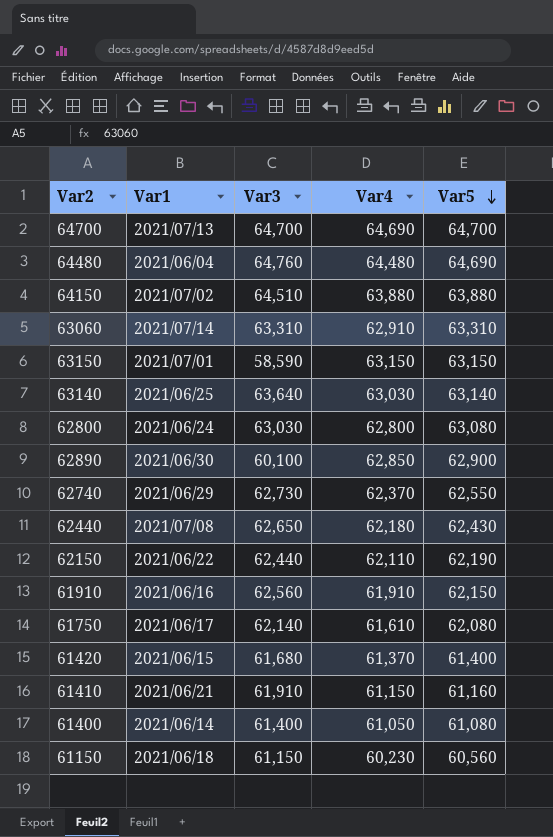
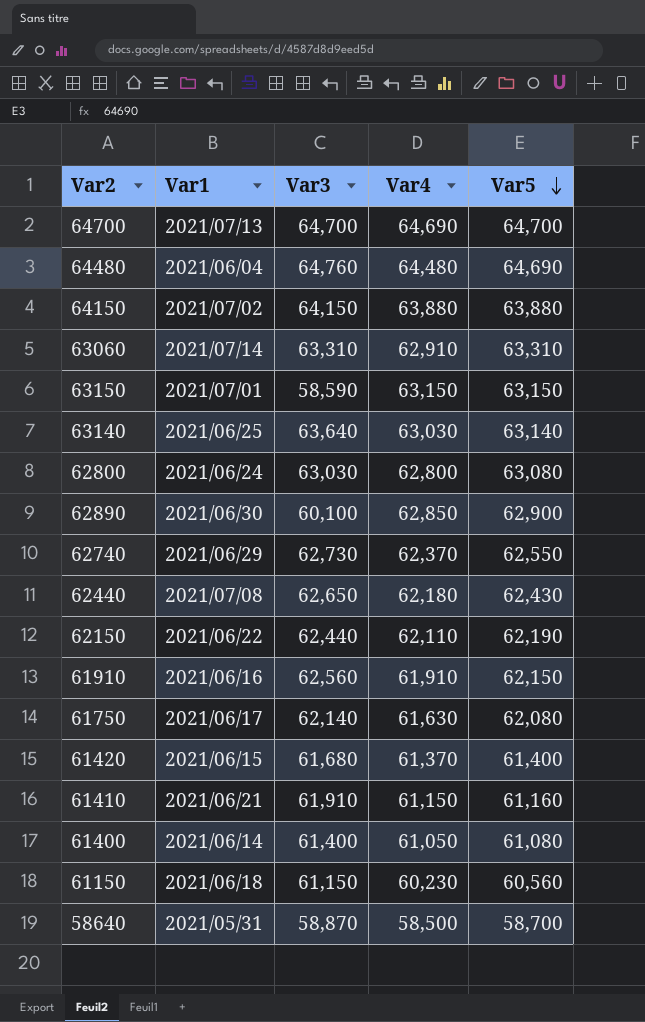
64150 | Var3: 64,510 -> 64,150
61750 | Var4: 61,610 -> 61,630
row 58640: none -> 2021/05/31 | 58,870 | 58,500 | 58,700

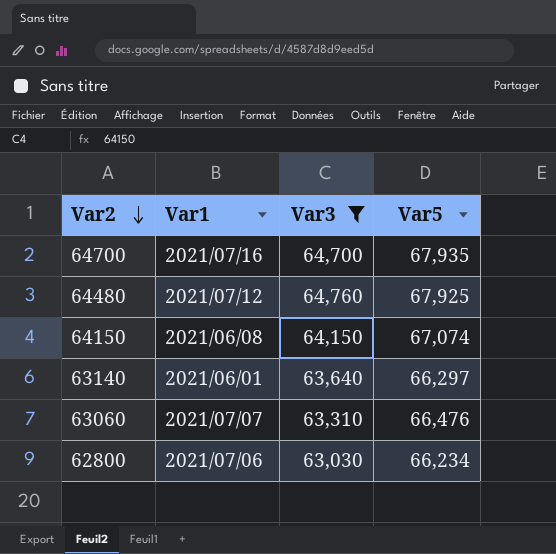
filter: none -> Var3 >= 63,030
row order: Var5 descending -> Var2 descending
column Var4 | position: 4 -> none
64700 | Var1: 2021/07/13 -> 2021/07/16
64700 | Var5: 64,700 -> 67,935
64480 | Var1: 2021/06/04 -> 2021/07/12
64480 | Var5: 64,690 -> 67,925
64150 | Var1: 2021/07/02 -> 2021/06/08
64150 | Var5: 63,880 -> 67,074
63140 | Var1: 2021/06/25 -> 2021/06/01
63140 | Var5: 63,140 -> 66,297
63060 | Var1: 2021/07/14 -> 2021/07/07
63060 | Var5: 63,310 -> 66,476
62800 | Var1: 2021/06/24 -> 2021/07/06
62800 | Var5: 63,080 -> 66,234

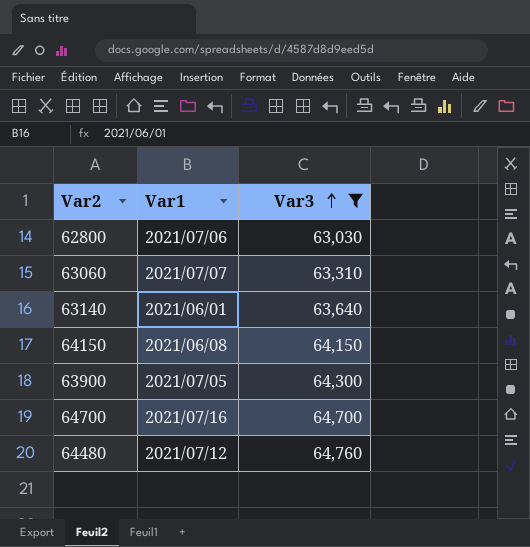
row order: Var2 descending -> Var3 ascending
column Var5 | position: 4 -> none
row 63900: none -> 2021/07/05 | 64,300

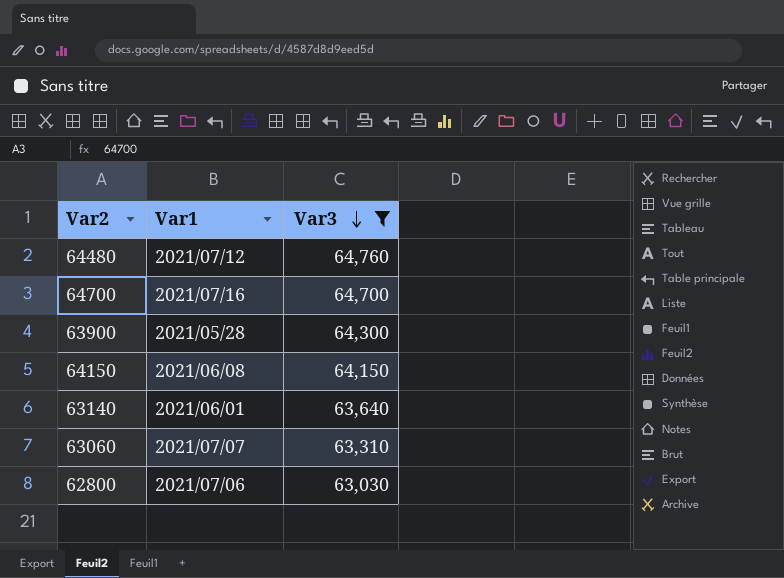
row order: Var3 ascending -> Var3 descending
63900 | Var1: 2021/07/05 -> 2021/05/28

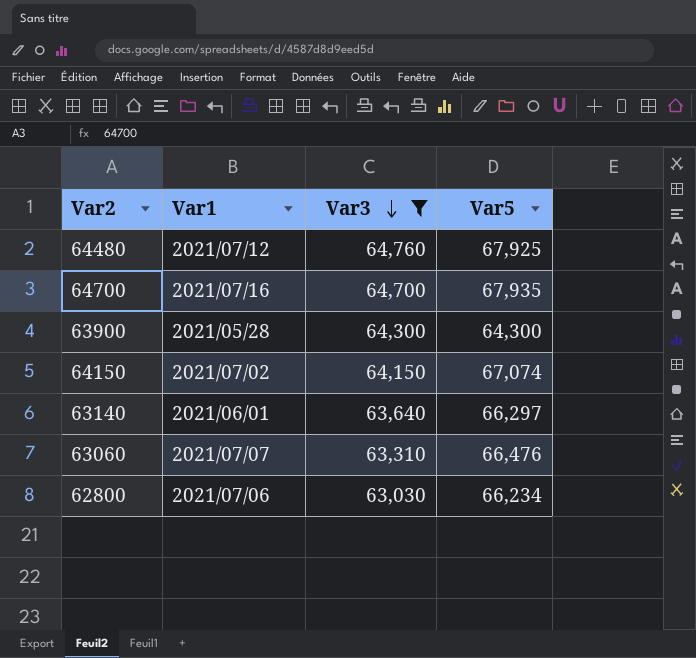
column Var5 | position: none -> 4
64150 | Var1: 2021/06/08 -> 2021/07/02

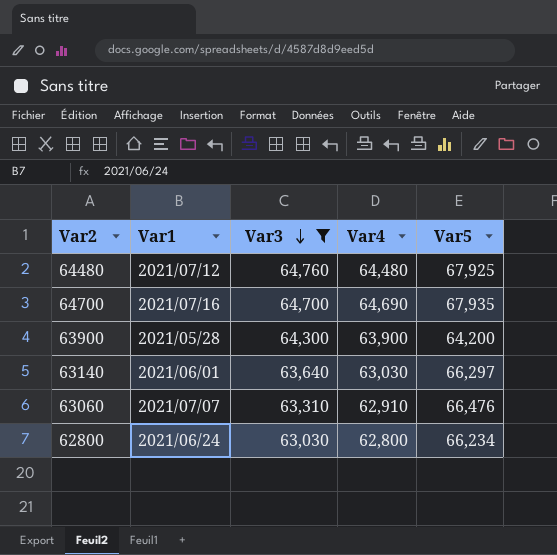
column Var4 | position: none -> 4
row 64150: 2021/07/02 | 64,150 | 67,074 -> none
63900 | Var5: 64,300 -> 64,200
62800 | Var1: 2021/07/06 -> 2021/06/24

